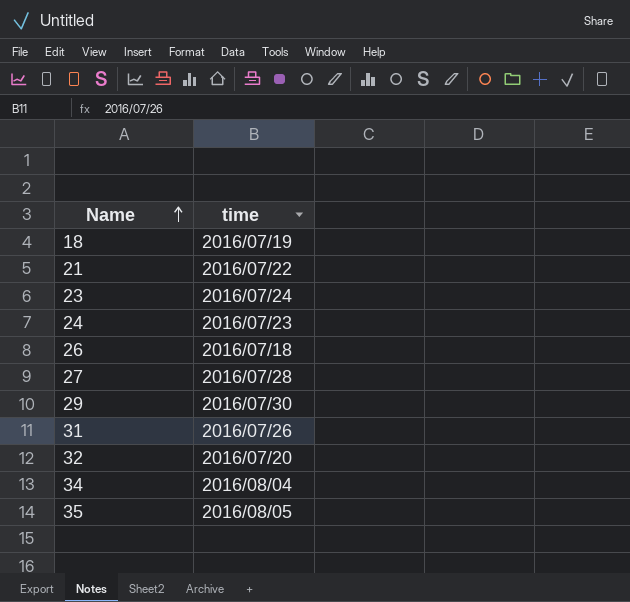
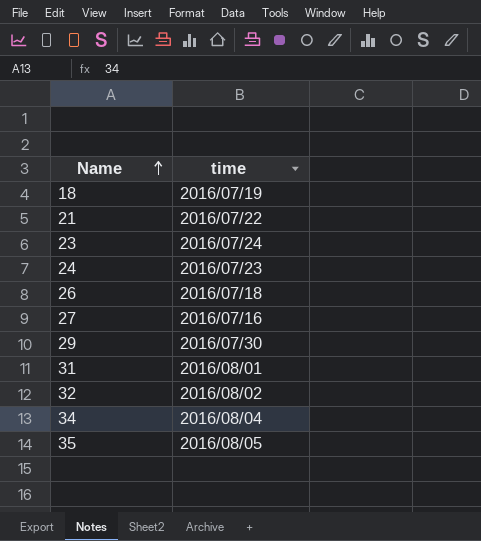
27 | time: 2016/07/28 -> 2016/07/16
31 | time: 2016/07/26 -> 2016/08/01
32 | time: 2016/07/20 -> 2016/08/02

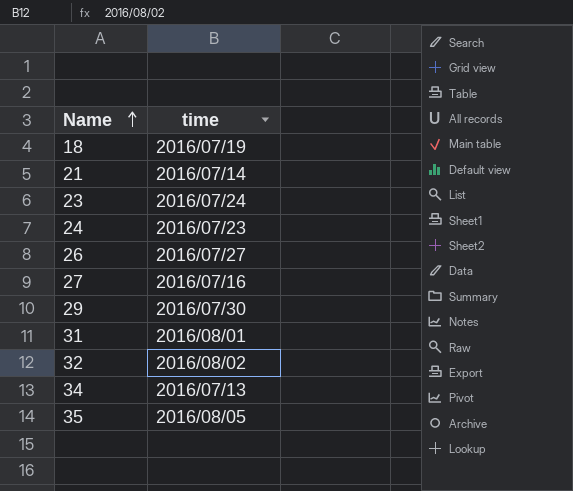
21 | time: 2016/07/22 -> 2016/07/14
26 | time: 2016/07/18 -> 2016/07/27
34 | time: 2016/08/04 -> 2016/07/13

